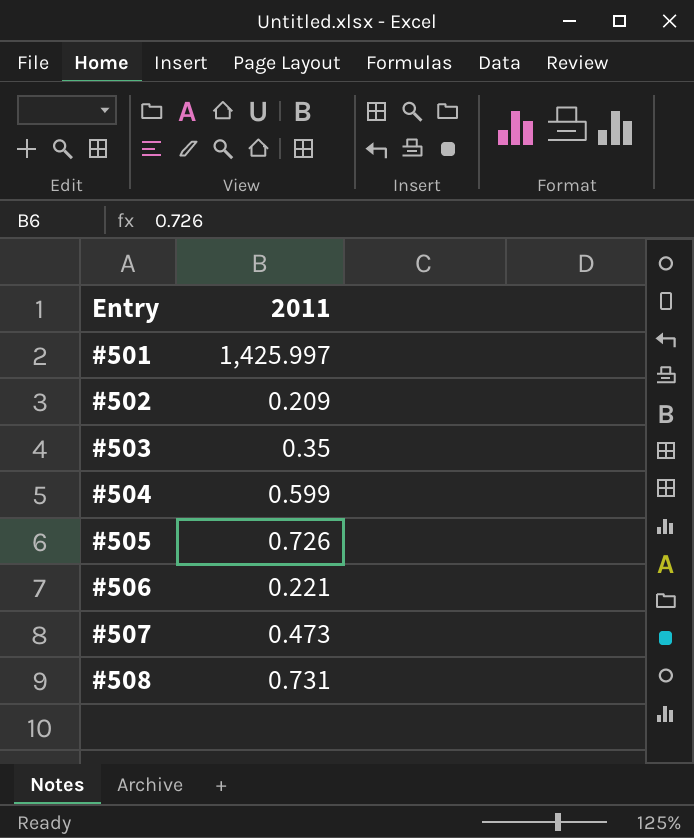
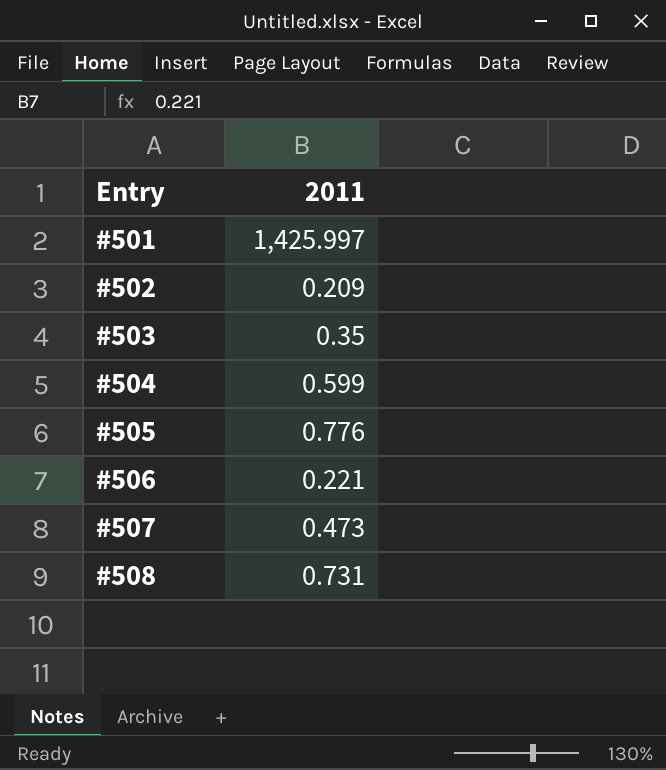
#505 | 2011: 0.726 -> 0.776

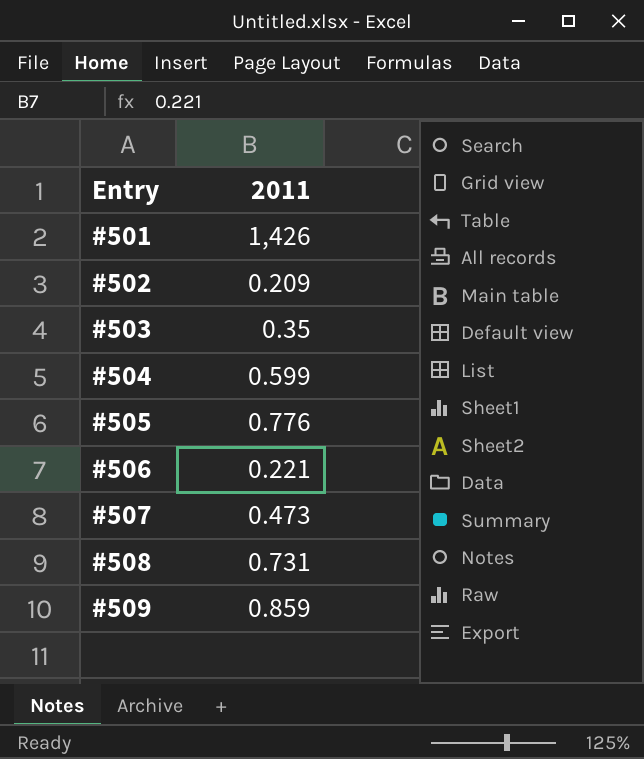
#501 | 2011: 1,425.997 -> 1,426
row #509: none -> 0.859

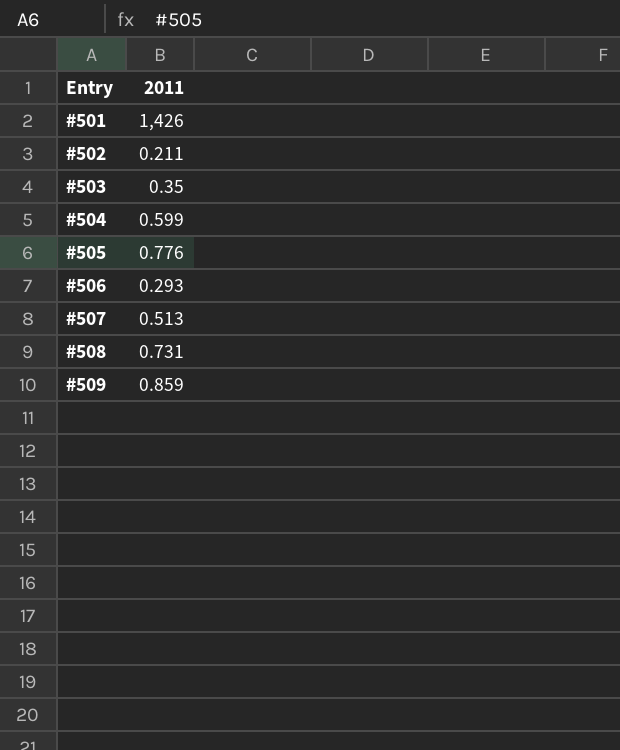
#502 | 2011: 0.209 -> 0.211
#506 | 2011: 0.221 -> 0.293
#507 | 2011: 0.473 -> 0.513

